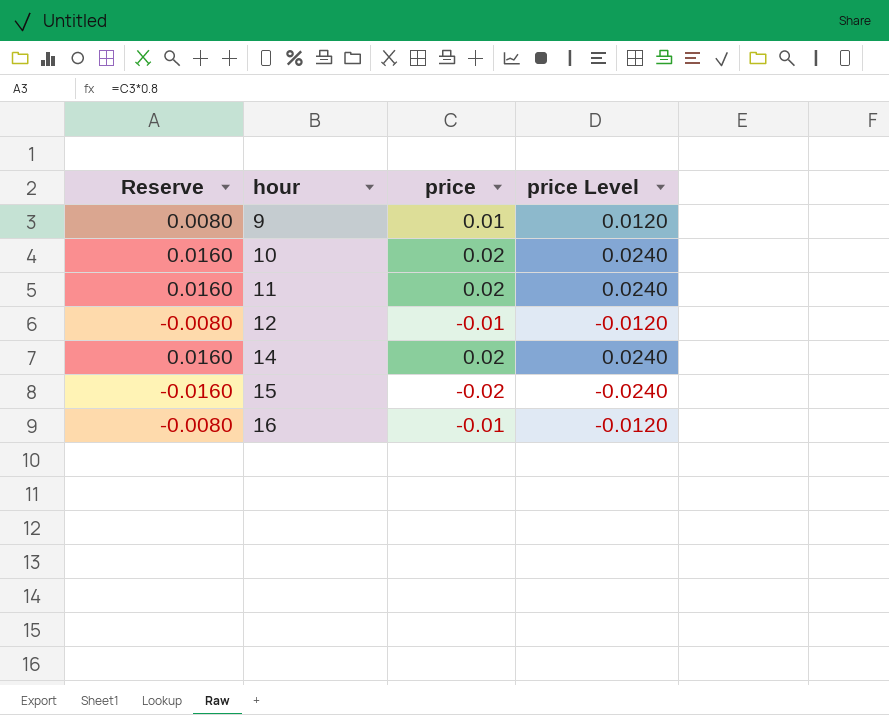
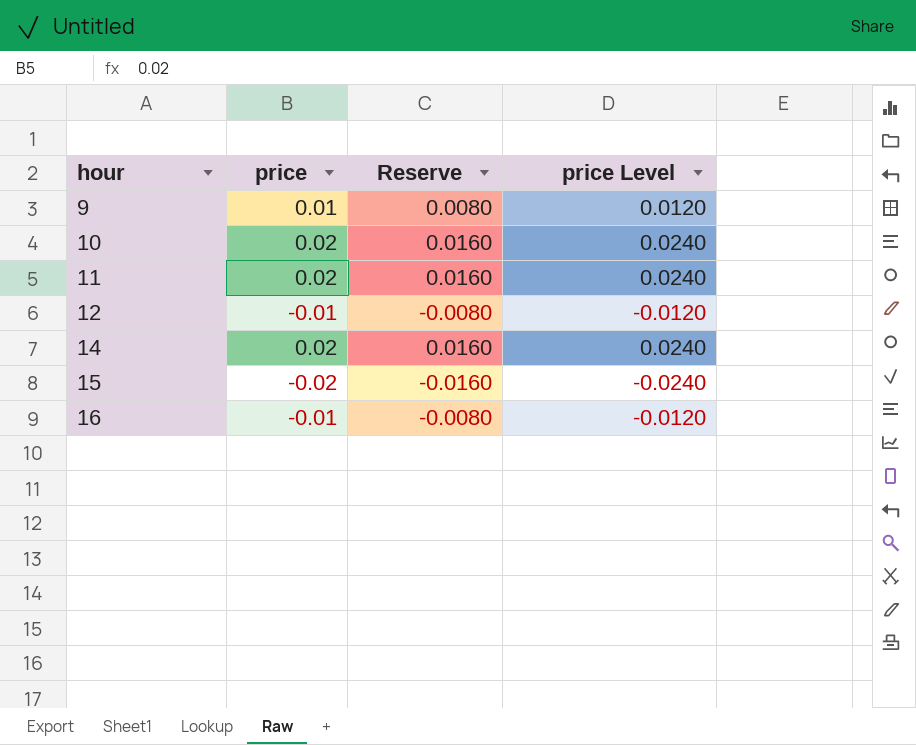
column Reserve | position: 1 -> 3

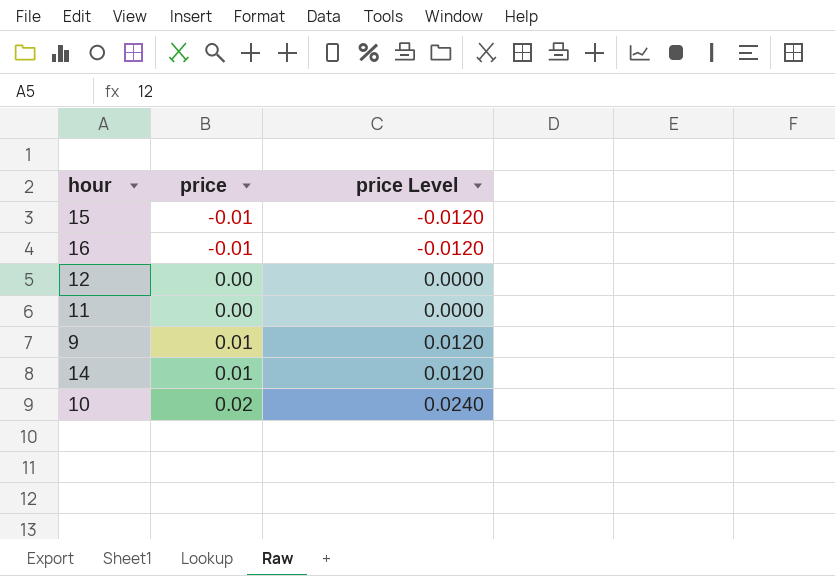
row order: hour ascending -> price ascending
column Reserve | formula: [price] * 0.8 -> none
15 | price: -0.02 -> -0.01
15 | price Level: -0.0240 -> -0.0120
12 | price: -0.01 -> 0.00
12 | price Level: -0.0120 -> 0.0000
11 | price: 0.02 -> 0.00
11 | price Level: 0.0240 -> 0.0000
14 | price: 0.02 -> 0.01
14 | price Level: 0.0240 -> 0.0120

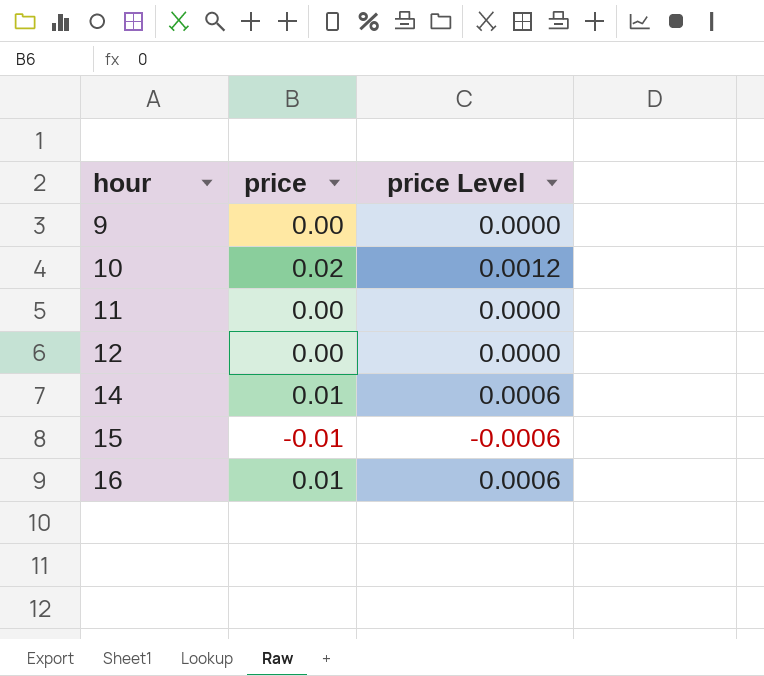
row order: price ascending -> hour ascending
column price Level | formula: [price] * 1.2 -> [price] * 0.06
9 | price: 0.01 -> 0.00
16 | price: -0.01 -> 0.01

